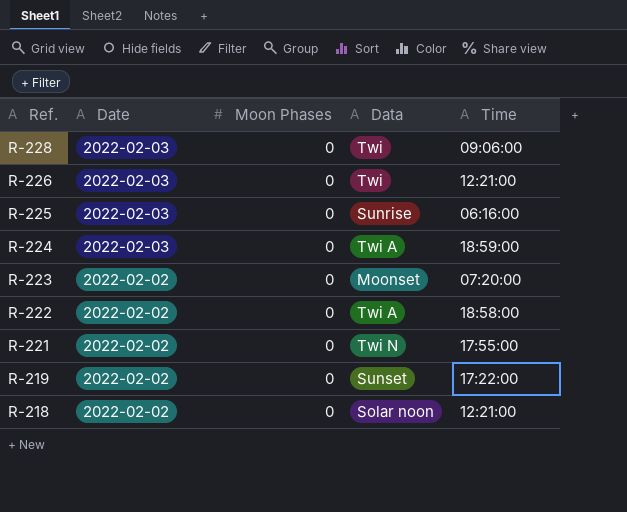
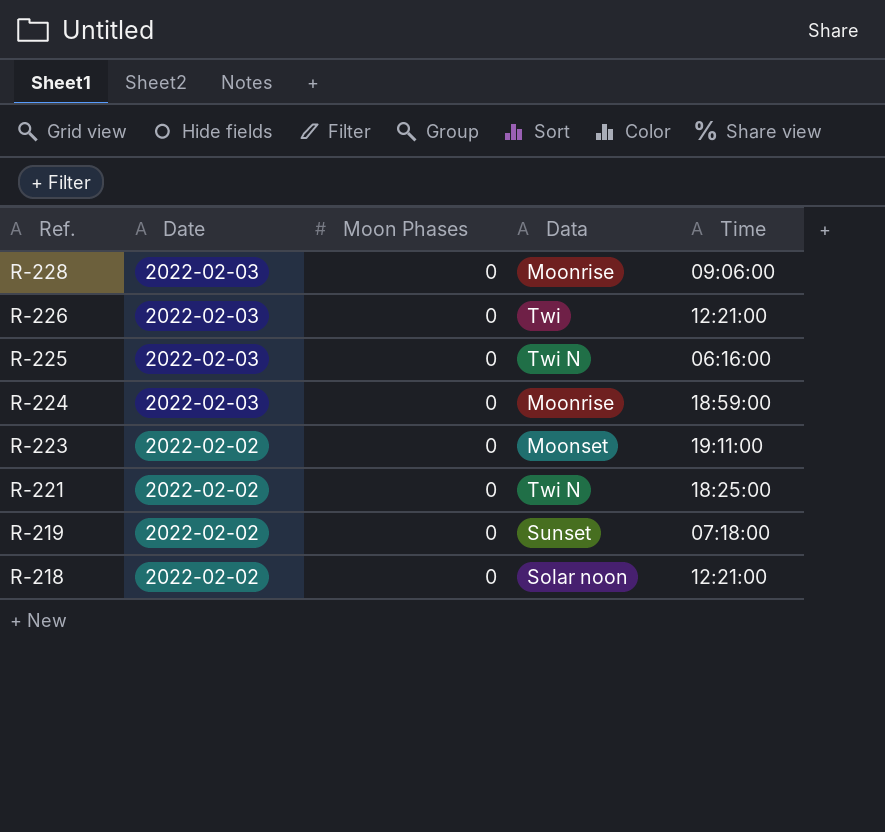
row R-222: 2022-02-02 | 0 | Twi A | 18:58:00 -> none
R-228 | Data: Twi -> Moonrise
R-225 | Data: Sunrise -> Twi N
R-224 | Data: Twi A -> Moonrise
R-223 | Time: 07:20:00 -> 19:11:00
R-221 | Time: 17:55:00 -> 18:25:00
R-219 | Time: 17:22:00 -> 07:18:00

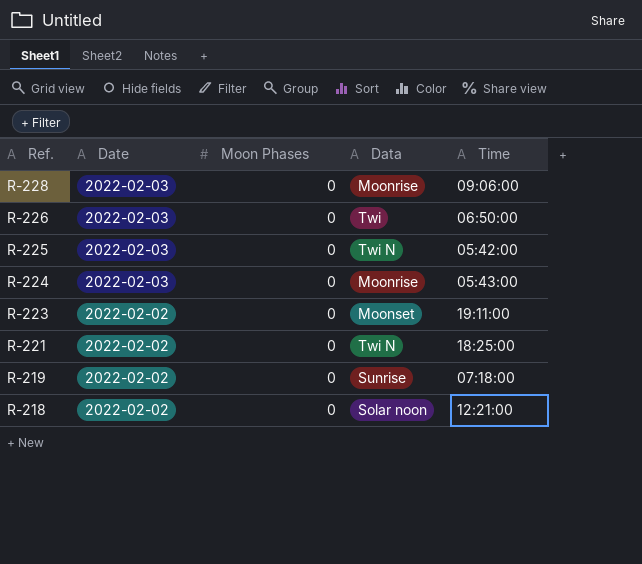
R-226 | Time: 12:21:00 -> 06:50:00
R-225 | Time: 06:16:00 -> 05:42:00
R-224 | Time: 18:59:00 -> 05:43:00
R-219 | Data: Sunset -> Sunrise

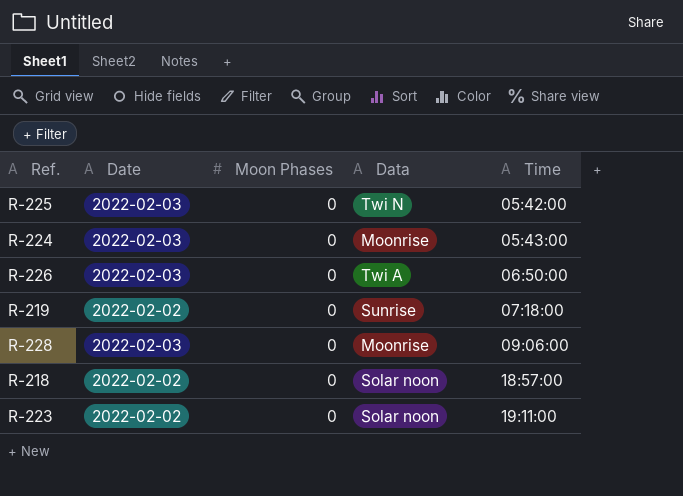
row order: Ref. descending -> Time ascending
row R-221: 2022-02-02 | 0 | Twi N | 18:25:00 -> none
R-226 | Data: Twi -> Twi A
R-218 | Time: 12:21:00 -> 18:57:00
R-223 | Data: Moonset -> Solar noon

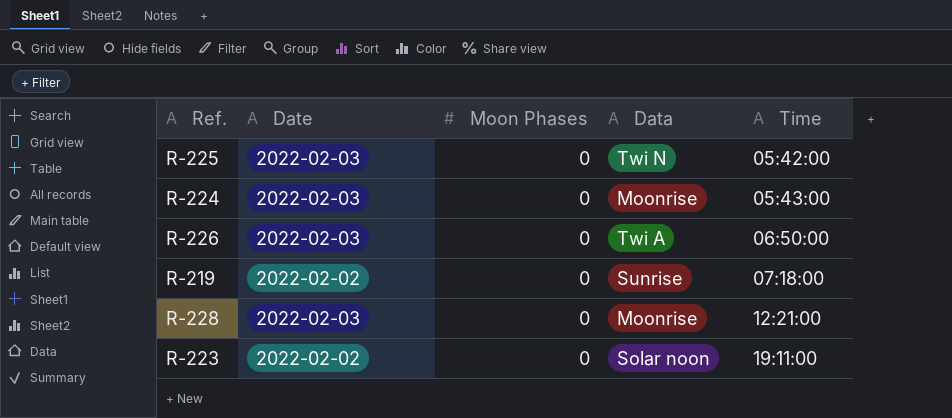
row R-218: 2022-02-02 | 0 | Solar noon | 18:57:00 -> none
R-228 | Time: 09:06:00 -> 12:21:00

